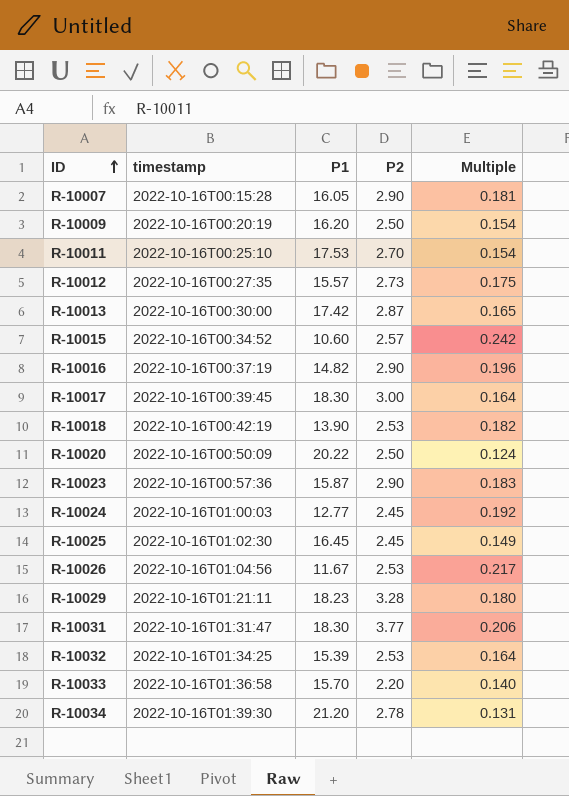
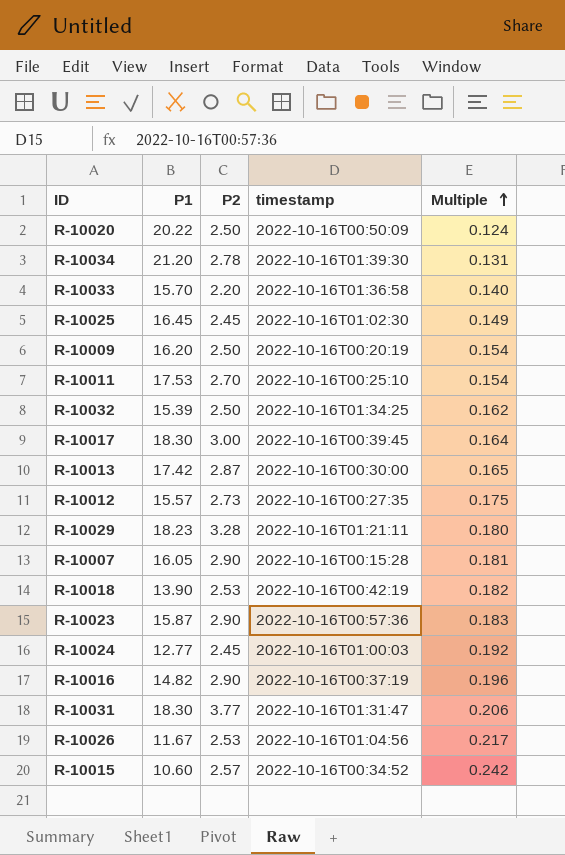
row order: ID ascending -> Multiple ascending
column timestamp | position: 2 -> 4
R-10032 | P2: 2.53 -> 2.50
R-10032 | Multiple: 0.164 -> 0.162

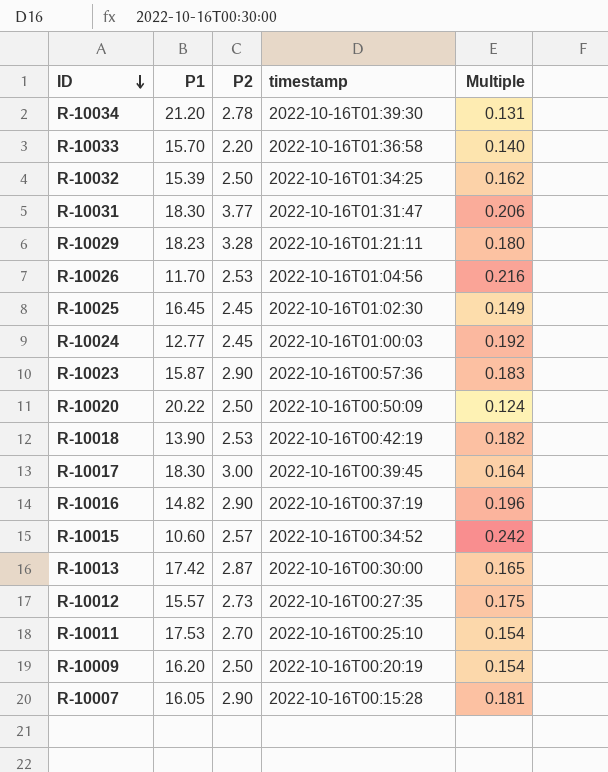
row order: Multiple ascending -> ID descending
R-10026 | P1: 11.67 -> 11.70
R-10026 | Multiple: 0.217 -> 0.216

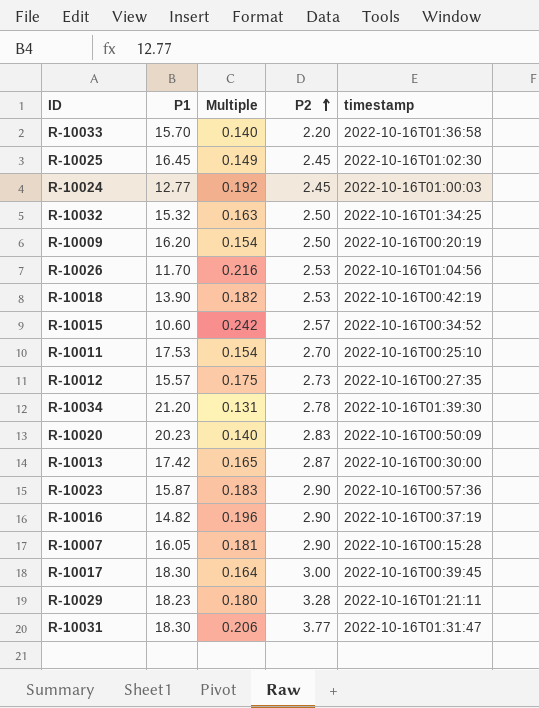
row order: ID descending -> P2 ascending
column Multiple | position: 5 -> 3
R-10032 | P1: 15.39 -> 15.32
R-10032 | Multiple: 0.162 -> 0.163
R-10020 | P1: 20.22 -> 20.23
R-10020 | Multiple: 0.124 -> 0.140
R-10020 | P2: 2.50 -> 2.83

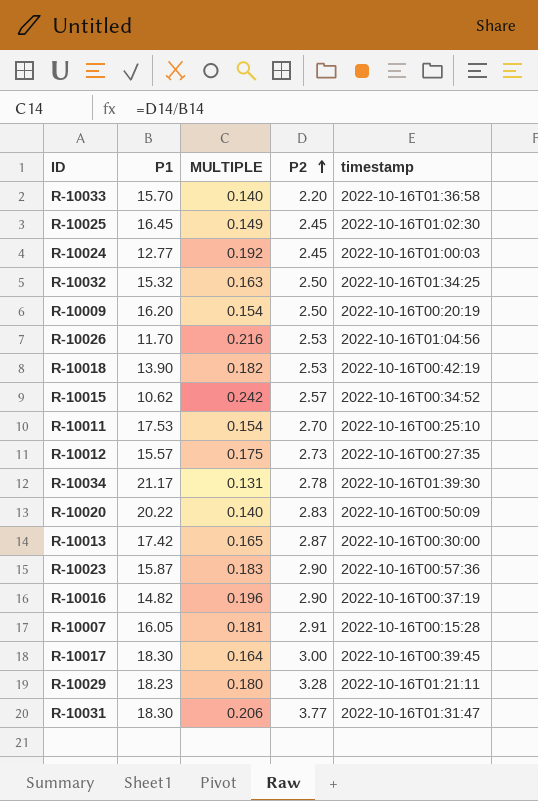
column name: Multiple -> MULTIPLE
R-10015 | P1: 10.60 -> 10.62
R-10034 | P1: 21.20 -> 21.17
R-10020 | P1: 20.23 -> 20.22
R-10007 | P2: 2.90 -> 2.91

